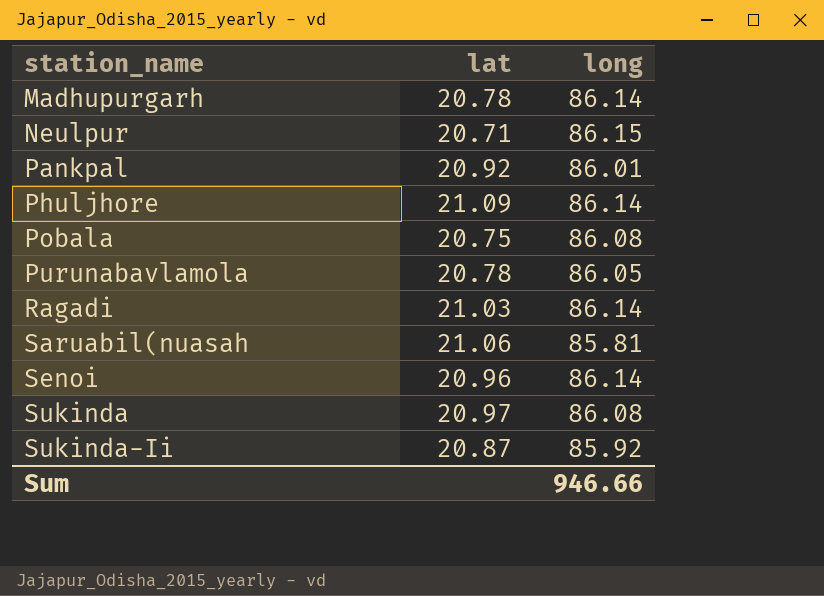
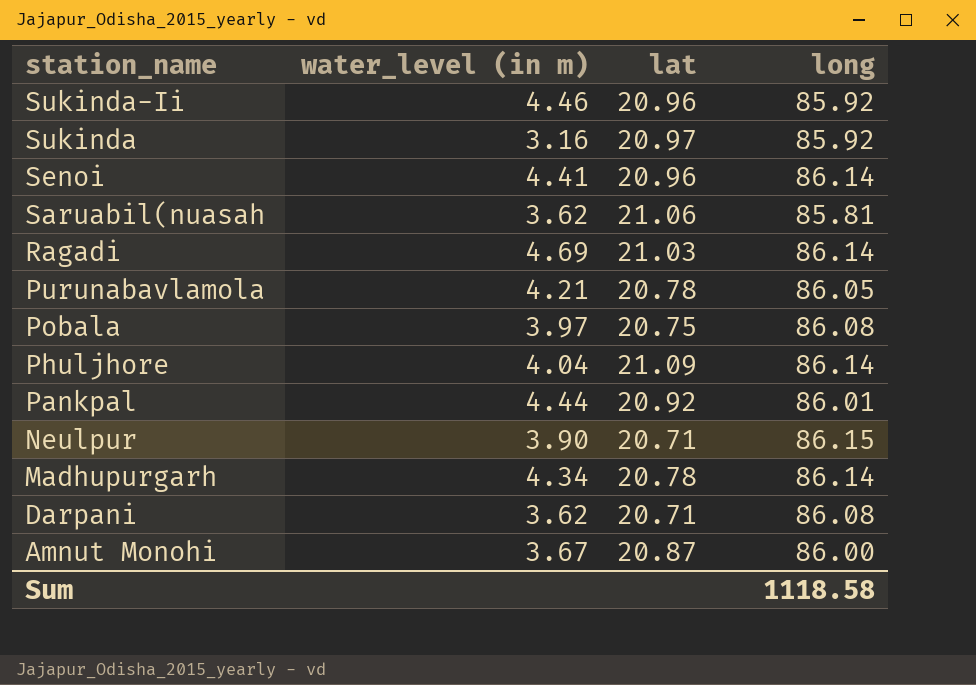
row order: station_name ascending -> station_name descending
column water_level (in m) | position: none -> 2
Sukinda-Ii | lat: 20.87 -> 20.96
Sukinda | long: 86.08 -> 85.92
row Darpani: none -> 3.62 | 20.71 | 86.08
row Amnut Monohi: none -> 3.67 | 20.87 | 86.00
Sum | long: 946.66 -> 1118.58

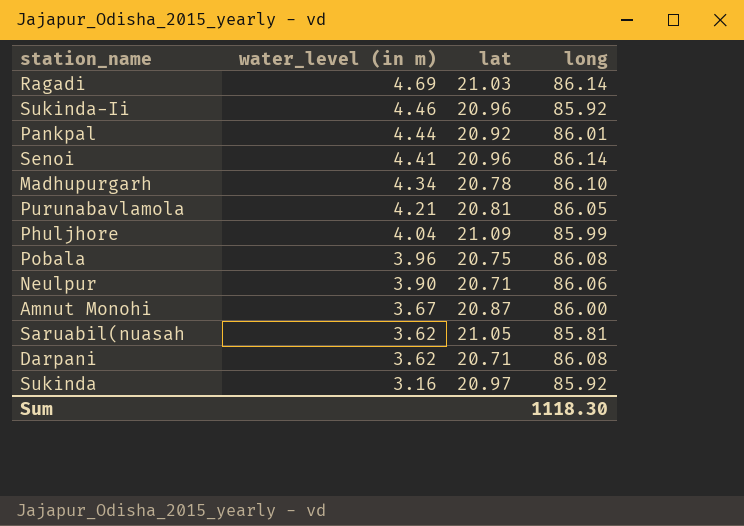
row order: station_name descending -> water_level (in m) descending
Madhupurgarh | long: 86.14 -> 86.10
Purunabavlamola | lat: 20.78 -> 20.81
Phuljhore | long: 86.14 -> 85.99
Pobala | water_level (in m): 3.97 -> 3.96
Neulpur | long: 86.15 -> 86.06
Saruabil(nuasah | lat: 21.06 -> 21.05
Sum | long: 1118.58 -> 1118.30

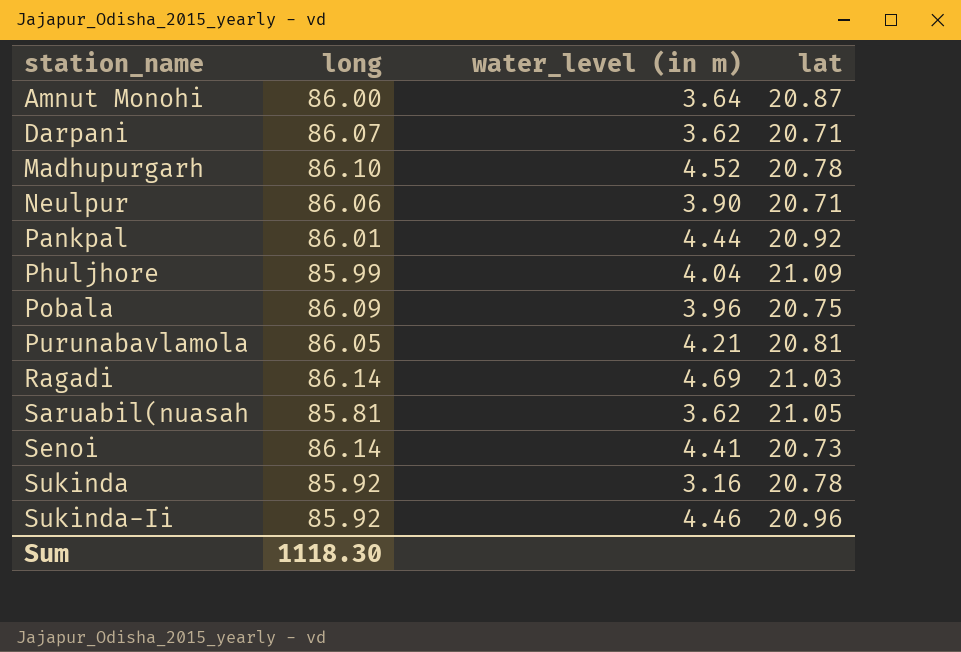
row order: water_level (in m) descending -> station_name ascending
column long | position: 4 -> 2
Amnut Monohi | water_level (in m): 3.67 -> 3.64
Darpani | long: 86.08 -> 86.07
Madhupurgarh | water_level (in m): 4.34 -> 4.52
Pobala | long: 86.08 -> 86.09
Senoi | lat: 20.96 -> 20.73
Sukinda | lat: 20.97 -> 20.78

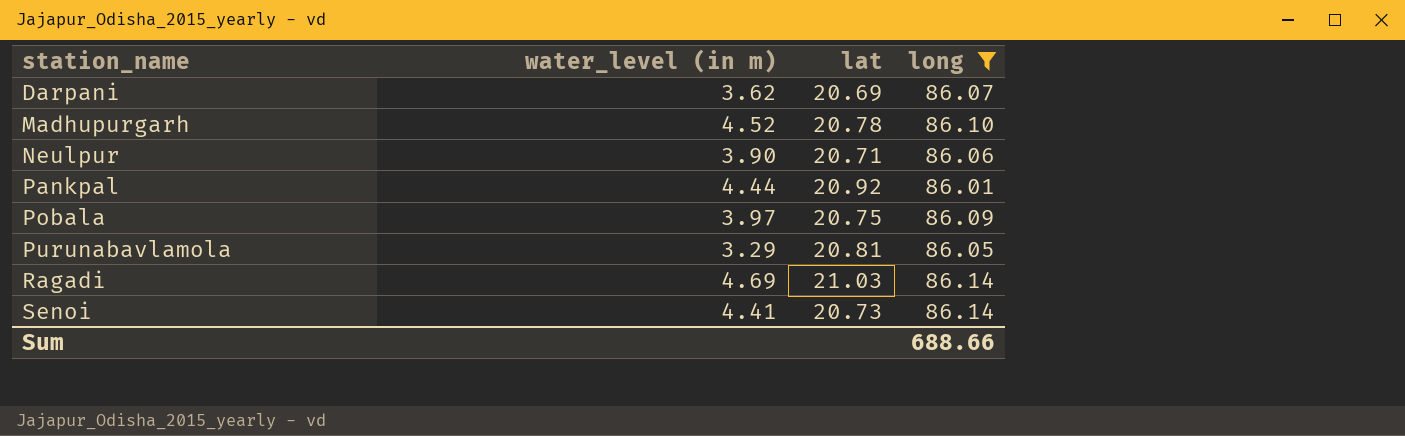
filter: none -> long >= 86.01
column long | position: 2 -> 4
Darpani | lat: 20.71 -> 20.69
Pobala | water_level (in m): 3.96 -> 3.97
Purunabavlamola | water_level (in m): 4.21 -> 3.29
Sum | long: 1118.30 -> 688.66

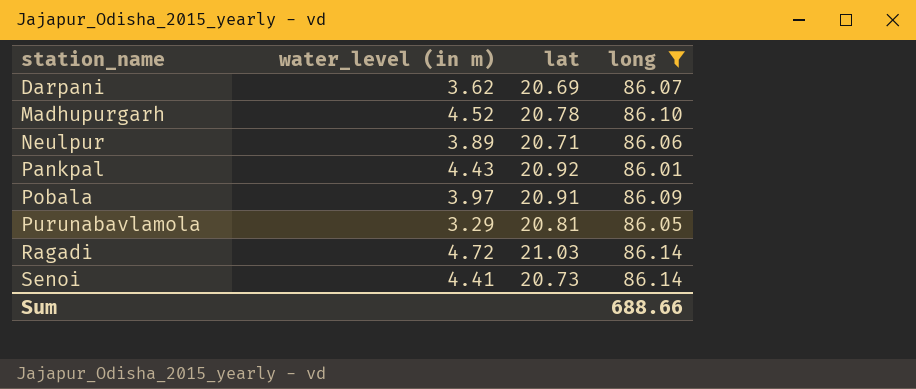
Neulpur | water_level (in m): 3.90 -> 3.89
Pankpal | water_level (in m): 4.44 -> 4.43
Pobala | lat: 20.75 -> 20.91
Ragadi | water_level (in m): 4.69 -> 4.72

